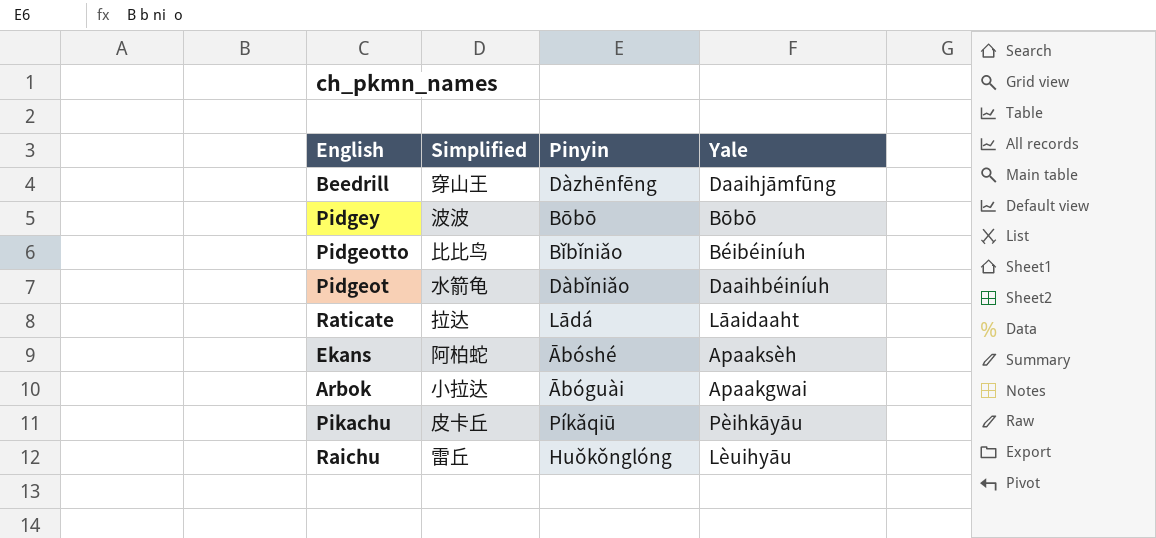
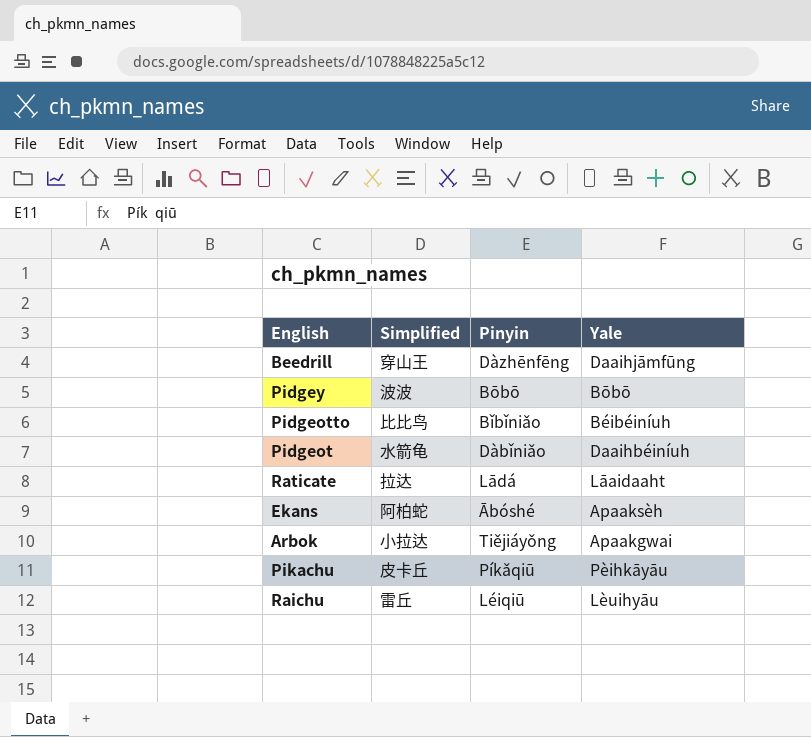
Arbok | Pinyin: Ābóguài -> Tiějiáyǒng
Raichu | Pinyin: Huǒkǒnglóng -> Léiqiū

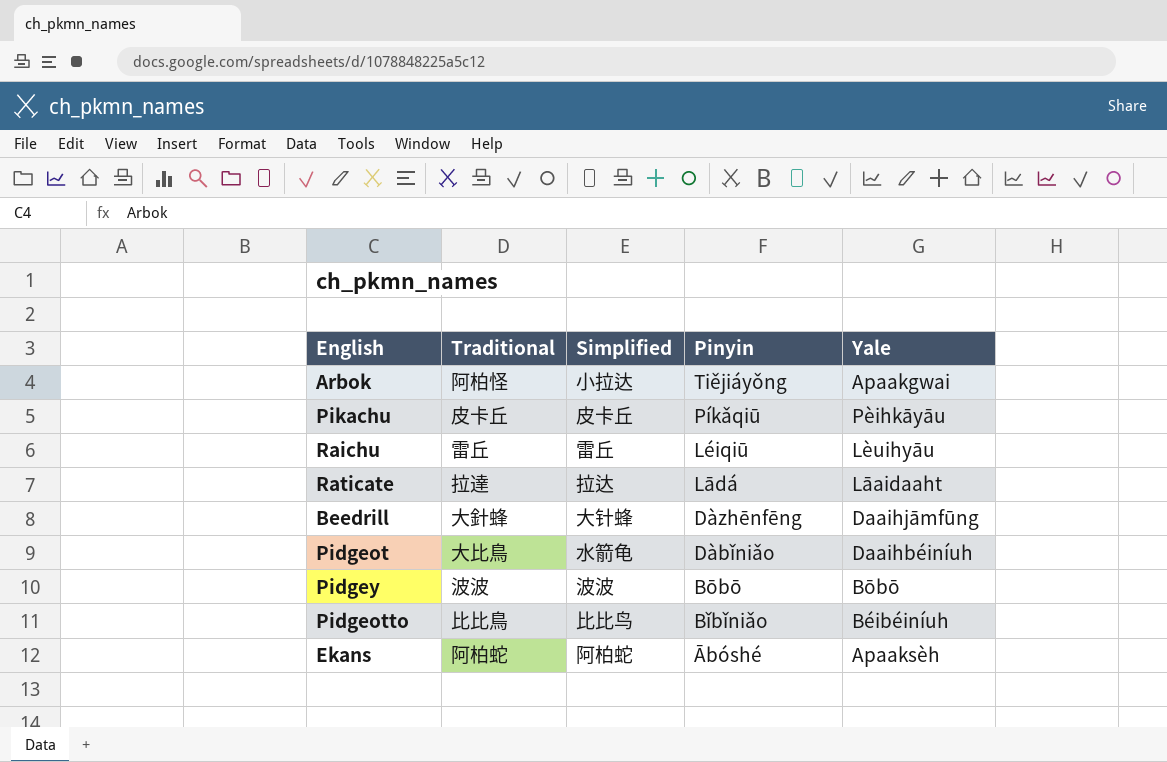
row order: none -> Pinyin descending
column Traditional | position: none -> 2
Beedrill | Simplified: 穿山王 -> 大针蜂

